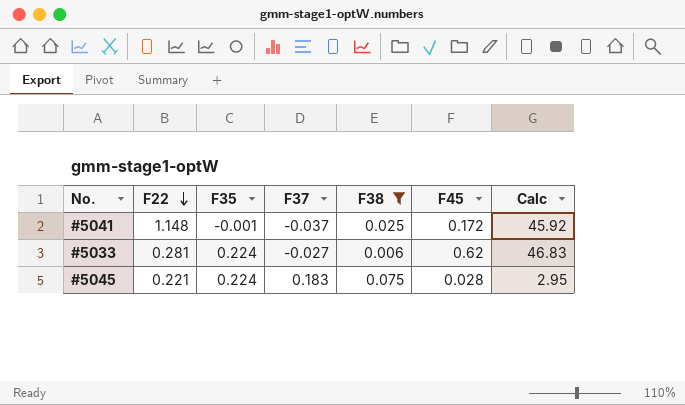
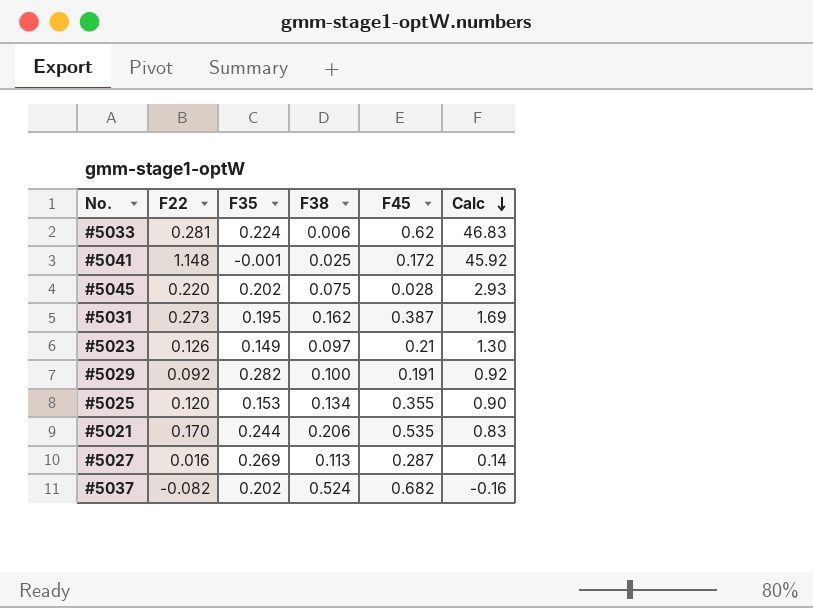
filter: F38 <= 0.075 -> none
row order: F22 descending -> Calc descending
column F37 | position: 4 -> none
#5045 | F22: 0.221 -> 0.220
#5045 | F35: 0.224 -> 0.202
#5045 | Calc: 2.95 -> 2.93

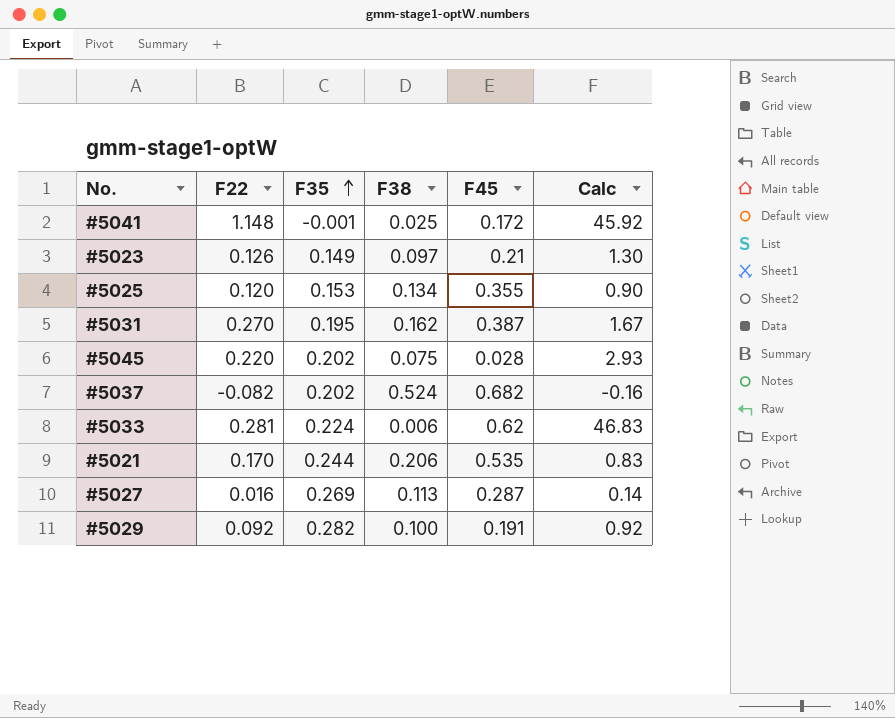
row order: Calc descending -> F35 ascending
#5031 | F22: 0.273 -> 0.270
#5031 | Calc: 1.69 -> 1.67

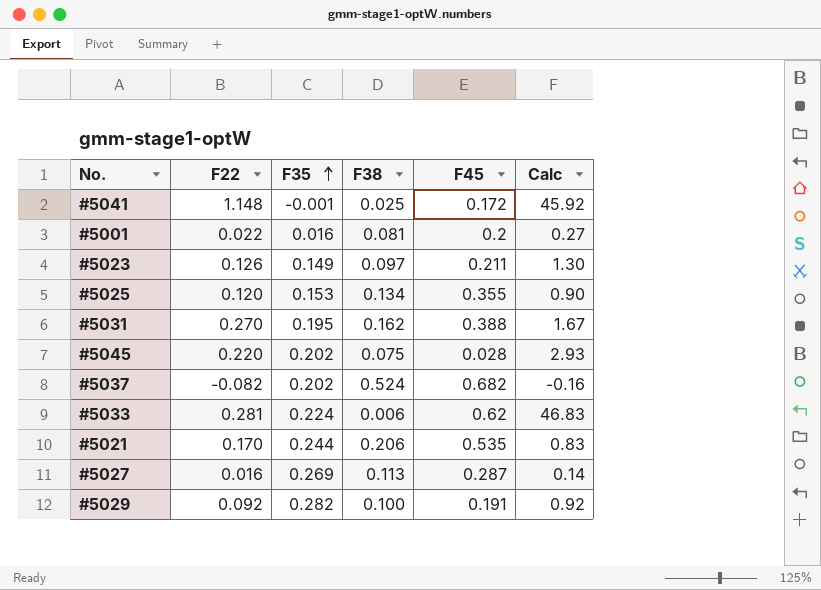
row #5001: none -> 0.022 | 0.016 | 0.081 | 0.2 | 0.27
#5023 | F45: 0.21 -> 0.211
#5031 | F45: 0.387 -> 0.388

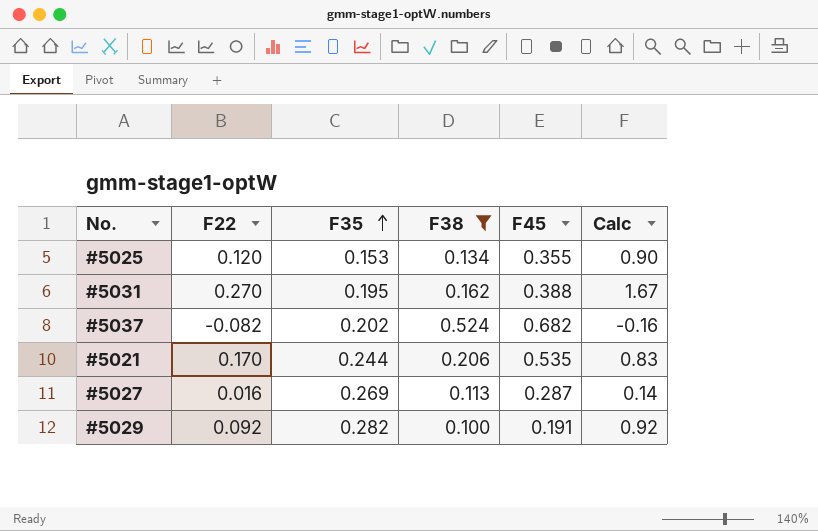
filter: none -> F38 >= 0.100

